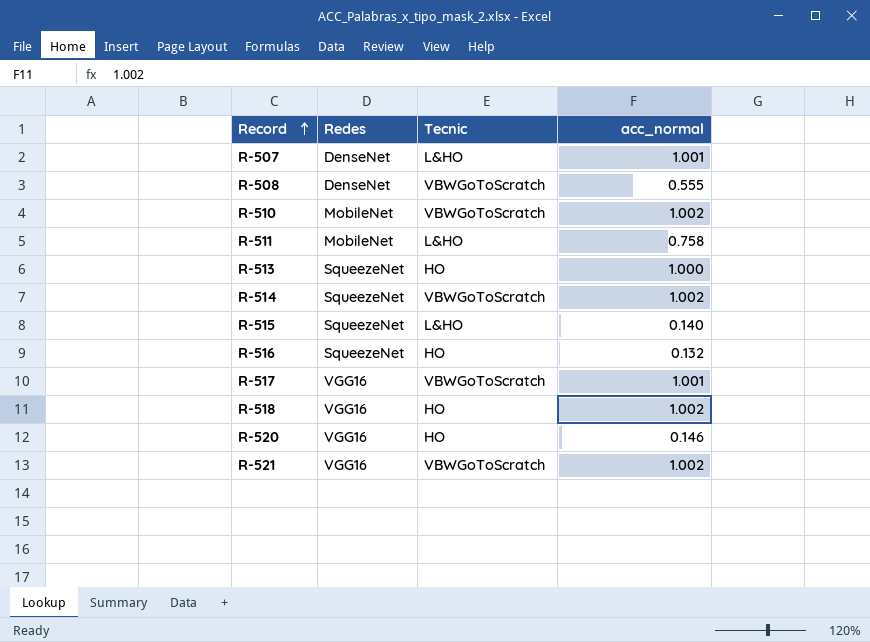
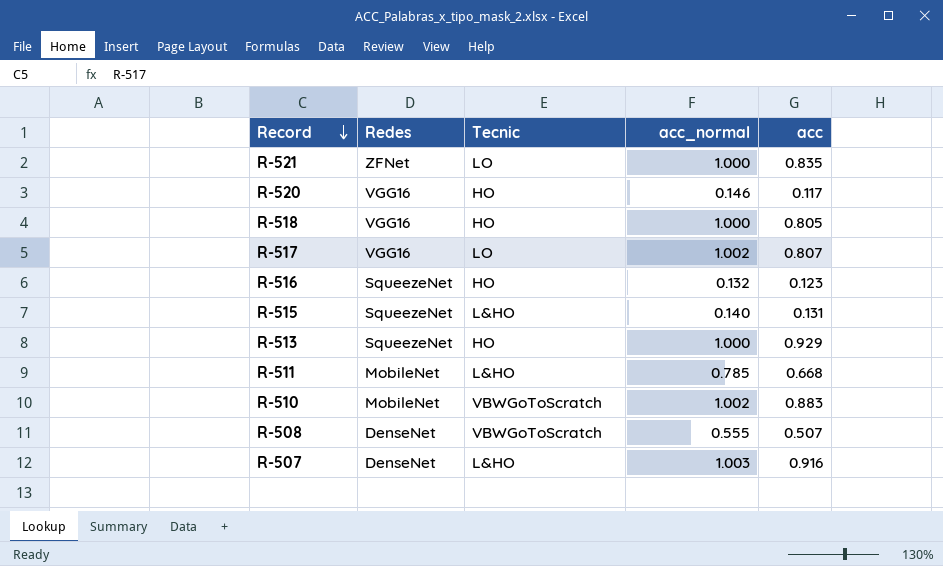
row order: Record ascending -> Record descending
column acc | position: none -> 5
row R-514: SqueezeNet | VBWGoToScratch | 1.002 -> none
R-521 | Redes: VGG16 -> ZFNet
R-521 | Tecnic: VBWGoToScratch -> LO
R-521 | acc_normal: 1.002 -> 1.000
R-518 | acc_normal: 1.002 -> 1.000
R-517 | Tecnic: VBWGoToScratch -> LO
R-517 | acc_normal: 1.001 -> 1.002
R-511 | acc_normal: 0.758 -> 0.785
R-507 | acc_normal: 1.001 -> 1.003

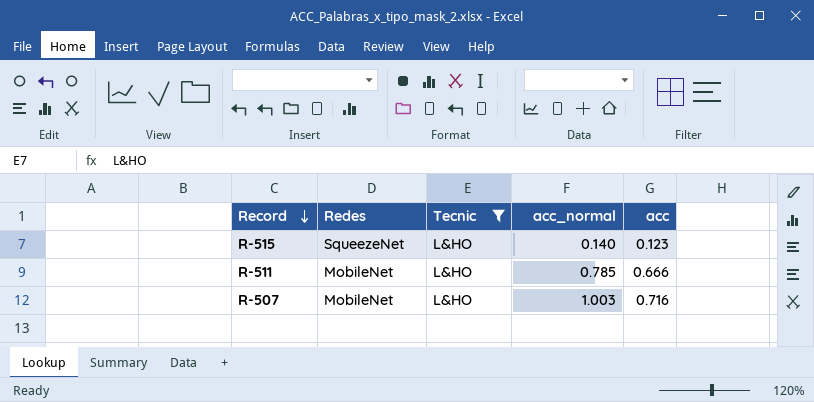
filter: none -> Tecnic = L&HO
R-515 | acc: 0.131 -> 0.123
R-511 | acc: 0.668 -> 0.666
R-507 | Redes: DenseNet -> MobileNet
R-507 | acc: 0.916 -> 0.716

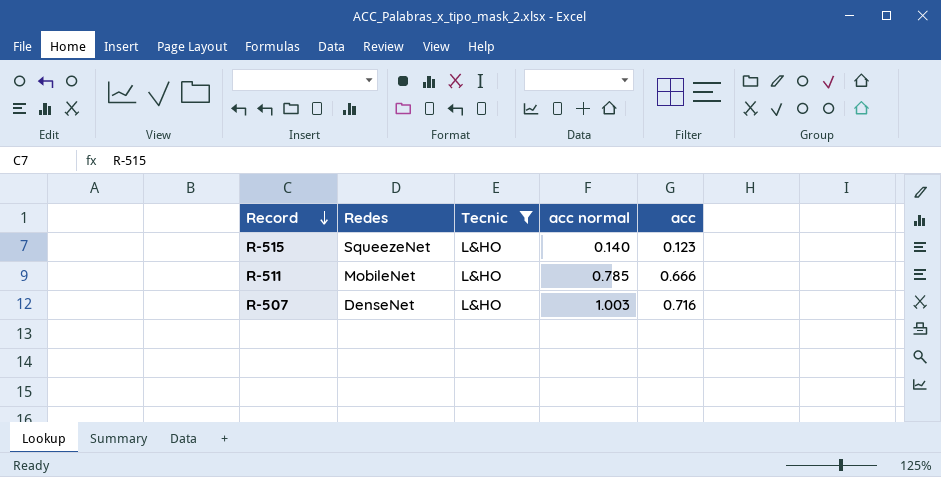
column name: acc_normal -> acc normal
R-507 | Redes: MobileNet -> DenseNet

